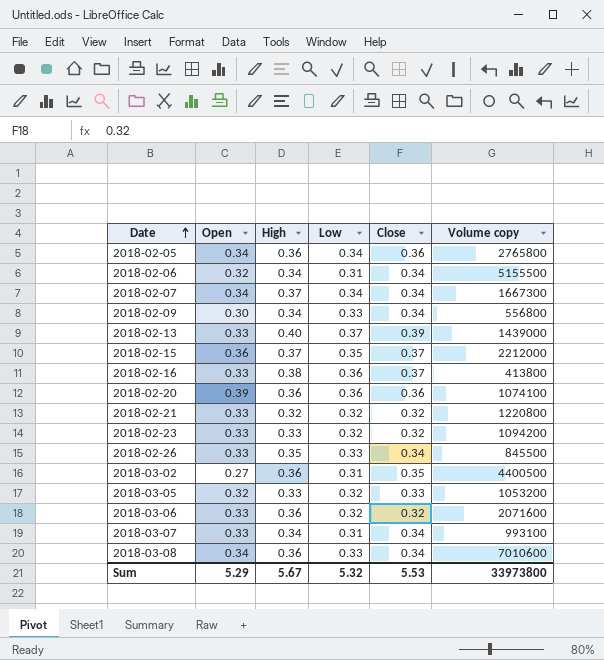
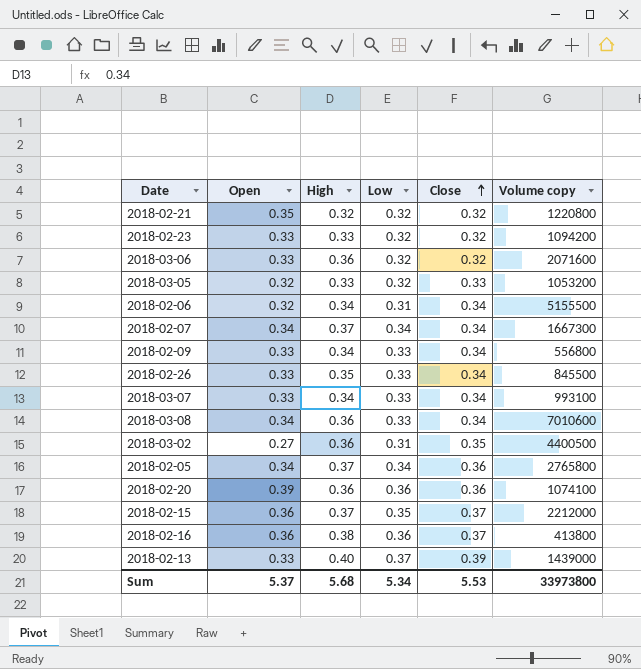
row order: Date ascending -> Close ascending
2018-02-21 | Open: 0.33 -> 0.35
2018-02-09 | Open: 0.30 -> 0.33
2018-03-07 | Low: 0.31 -> 0.33
2018-02-05 | High: 0.36 -> 0.37
2018-02-16 | Open: 0.33 -> 0.36
Sum | Open: 5.29 -> 5.37
Sum | High: 5.67 -> 5.68
Sum | Low: 5.32 -> 5.34

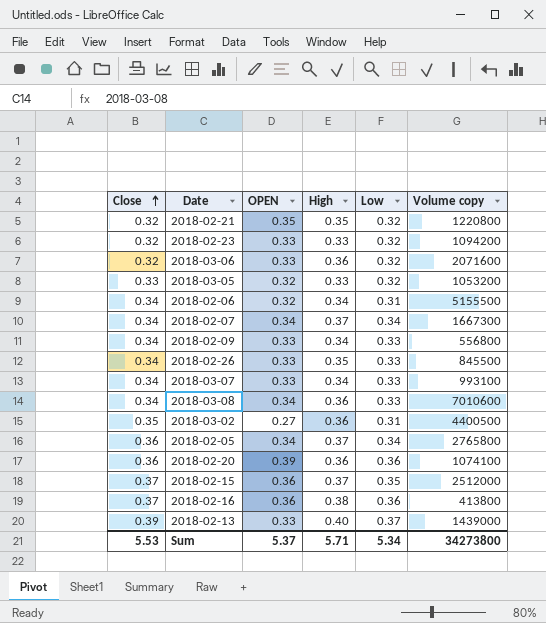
column Close | position: 5 -> 1
column name: Open -> OPEN
2018-02-21 | High: 0.32 -> 0.35
2018-02-15 | Volume copy: 2212000 -> 2512000
Sum | High: 5.68 -> 5.71
Sum | Volume copy: 33973800 -> 34273800

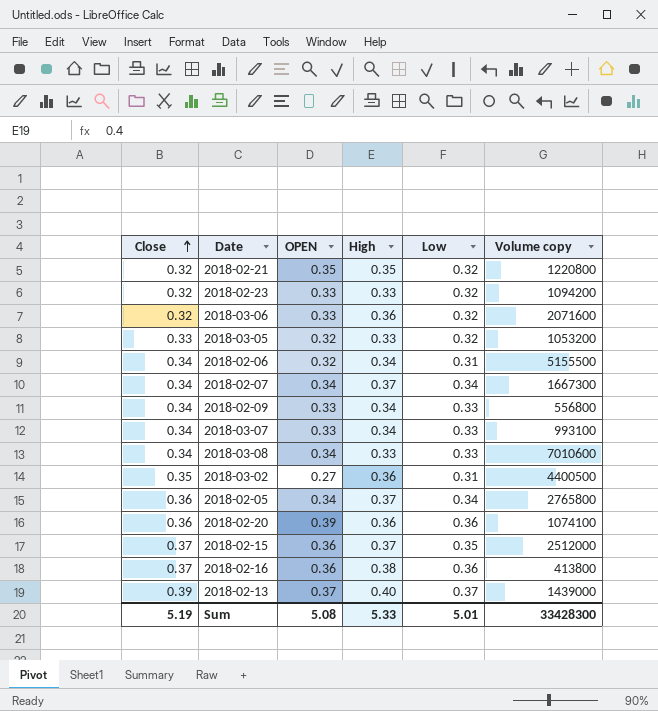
row 2018-02-26: 0.34 | 0.33 | 0.35 | 0.33 | 845500 -> none
2018-03-08 | High: 0.36 -> 0.33
2018-02-13 | OPEN: 0.33 -> 0.37
Sum | Close: 5.53 -> 5.19
Sum | OPEN: 5.37 -> 5.08
Sum | High: 5.71 -> 5.33
Sum | Low: 5.34 -> 5.01
Sum | Volume copy: 34273800 -> 33428300

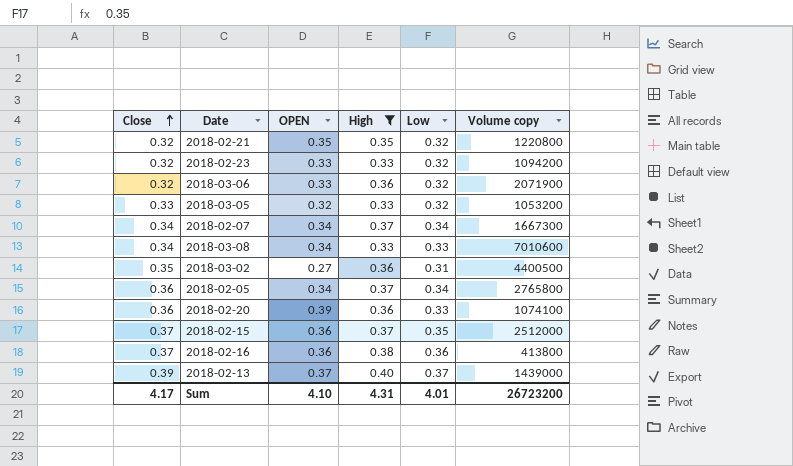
filter: none -> High != 0.34
2018-03-06 | Volume copy: 2071600 -> 2071900
2018-02-20 | Low: 0.36 -> 0.33
Sum | Close: 5.19 -> 4.17
Sum | OPEN: 5.08 -> 4.10
Sum | High: 5.33 -> 4.31
Sum | Low: 5.01 -> 4.01
Sum | Volume copy: 33428300 -> 26723200

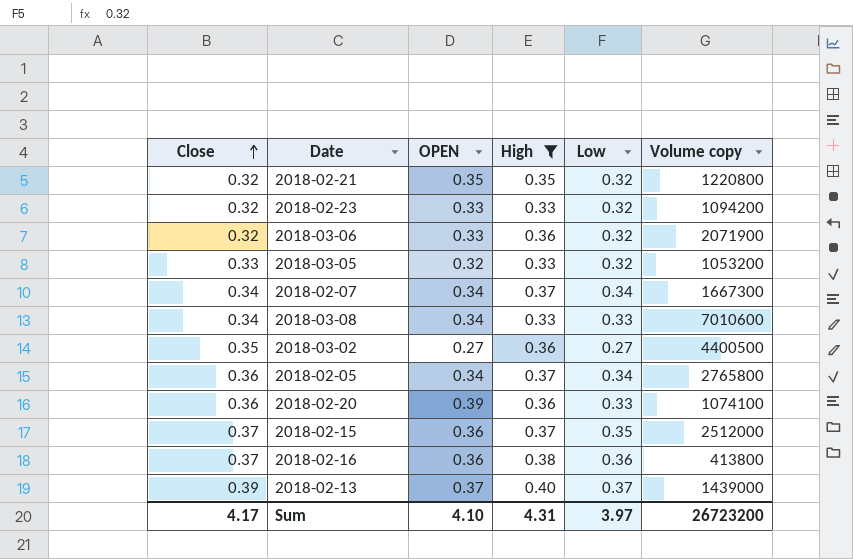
2018-03-02 | Low: 0.31 -> 0.27
Sum | Low: 4.01 -> 3.97

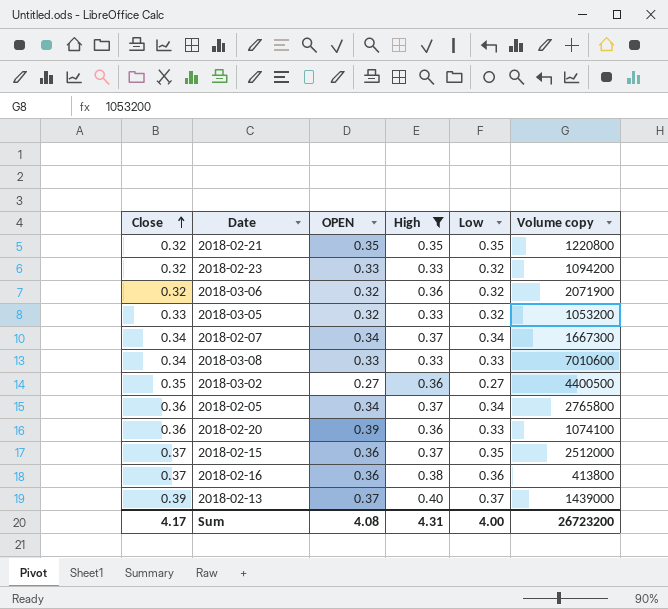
2018-02-21 | Low: 0.32 -> 0.35
2018-03-06 | OPEN: 0.33 -> 0.32
2018-03-08 | OPEN: 0.34 -> 0.33
Sum | OPEN: 4.10 -> 4.08
Sum | Low: 3.97 -> 4.00

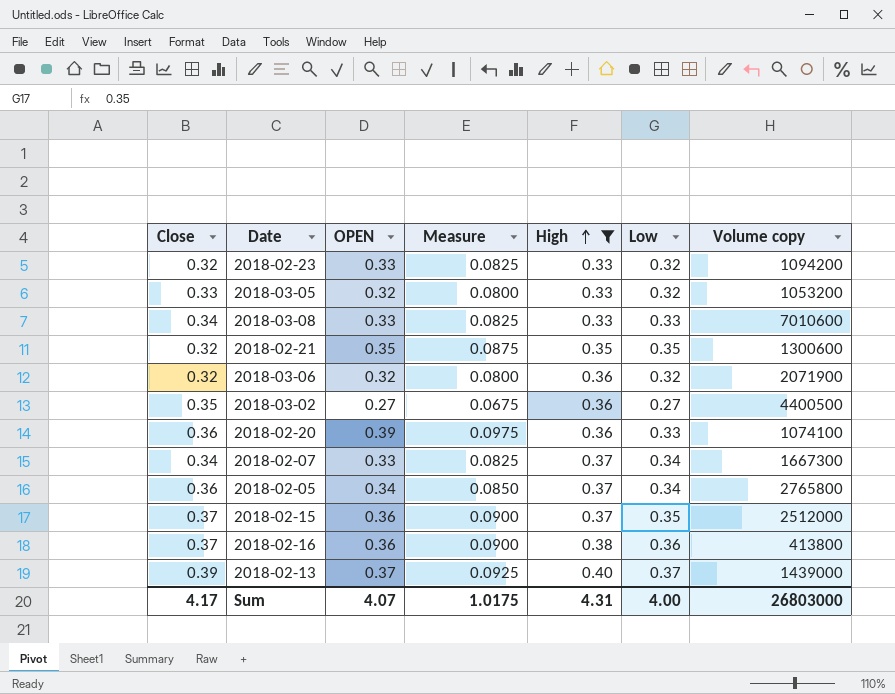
row order: Close ascending -> High ascending
column Measure | formula: none -> [OPEN] * 0.25
2018-02-21 | Volume copy: 1220800 -> 1300600
2018-02-07 | OPEN: 0.34 -> 0.33
Sum | OPEN: 4.08 -> 4.07
Sum | Volume copy: 26723200 -> 26803000

